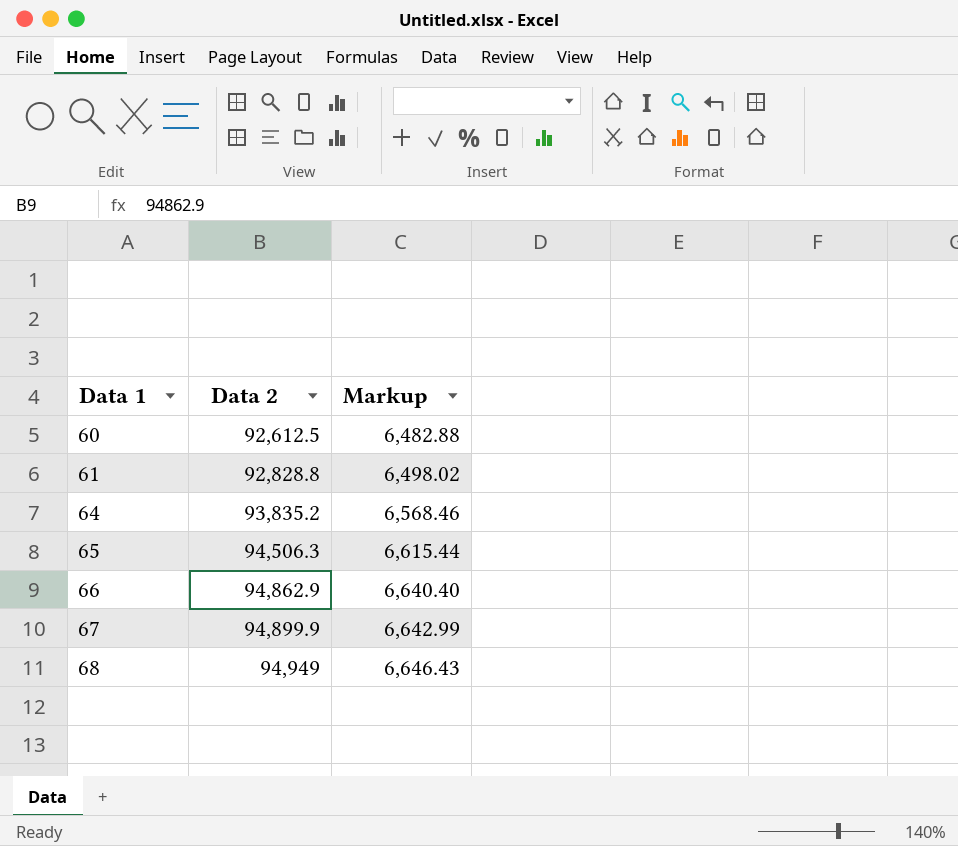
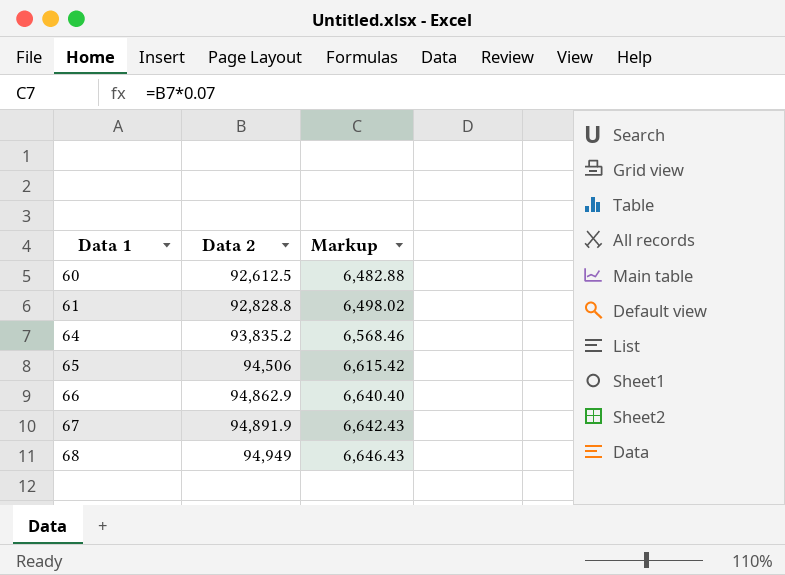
65 | Data 2: 94,506.3 -> 94,506
65 | Markup: 6,615.44 -> 6,615.42
67 | Data 2: 94,899.9 -> 94,891.9
67 | Markup: 6,642.99 -> 6,642.43

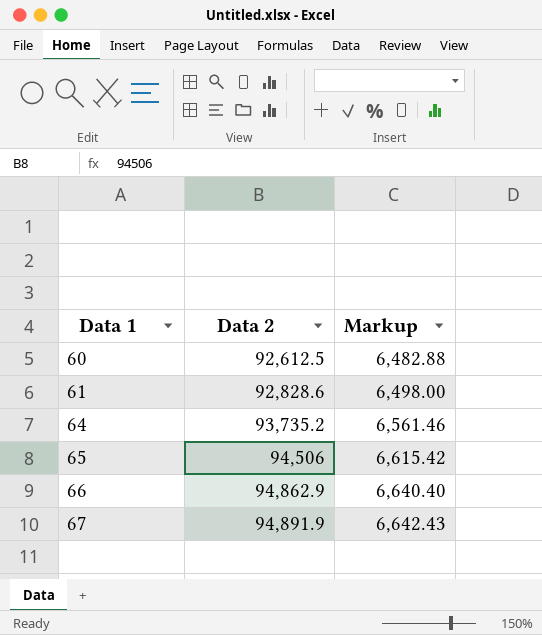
row 68: 94,949 | 6,646.43 -> none
61 | Data 2: 92,828.8 -> 92,828.6
61 | Markup: 6,498.02 -> 6,498.00
64 | Data 2: 93,835.2 -> 93,735.2
64 | Markup: 6,568.46 -> 6,561.46

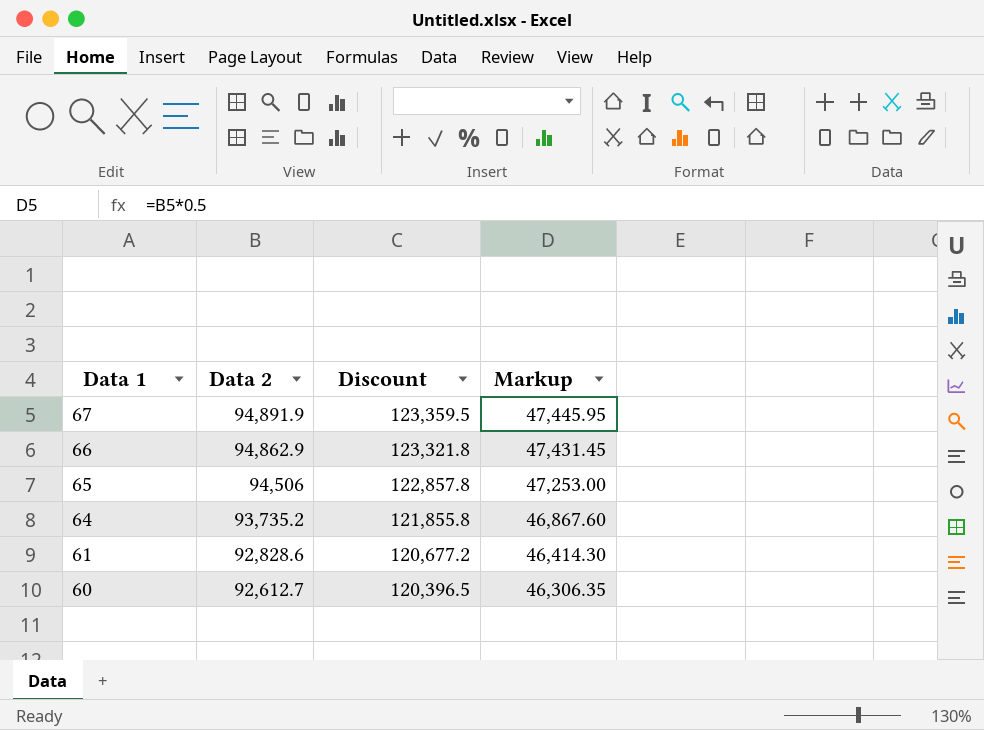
row order: Data 1 ascending -> Data 1 descending
column Discount | formula: none -> [Data 2] * 1.3
column Markup | formula: [Data 2] * 0.07 -> [Data 2] * 0.5
60 | Data 2: 92,612.5 -> 92,612.7

